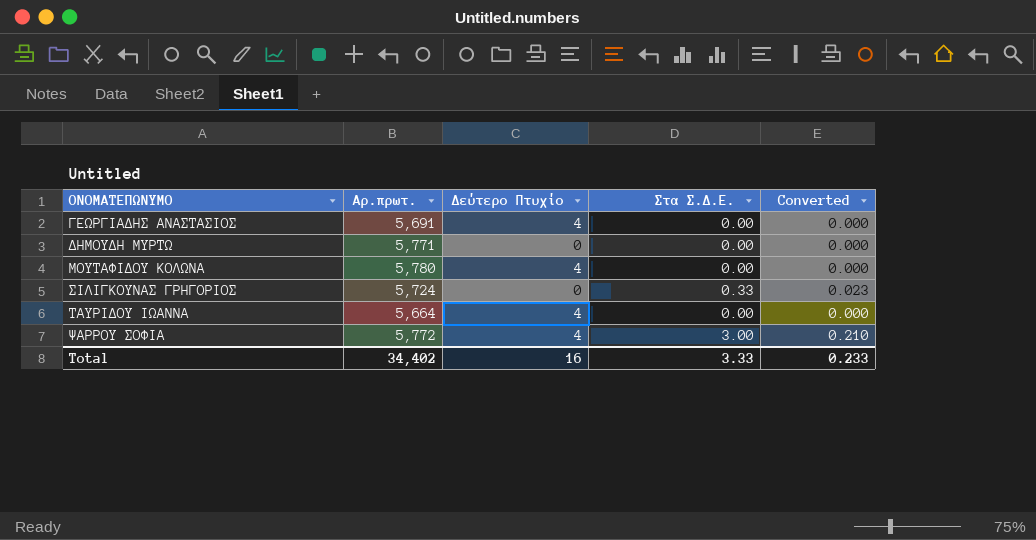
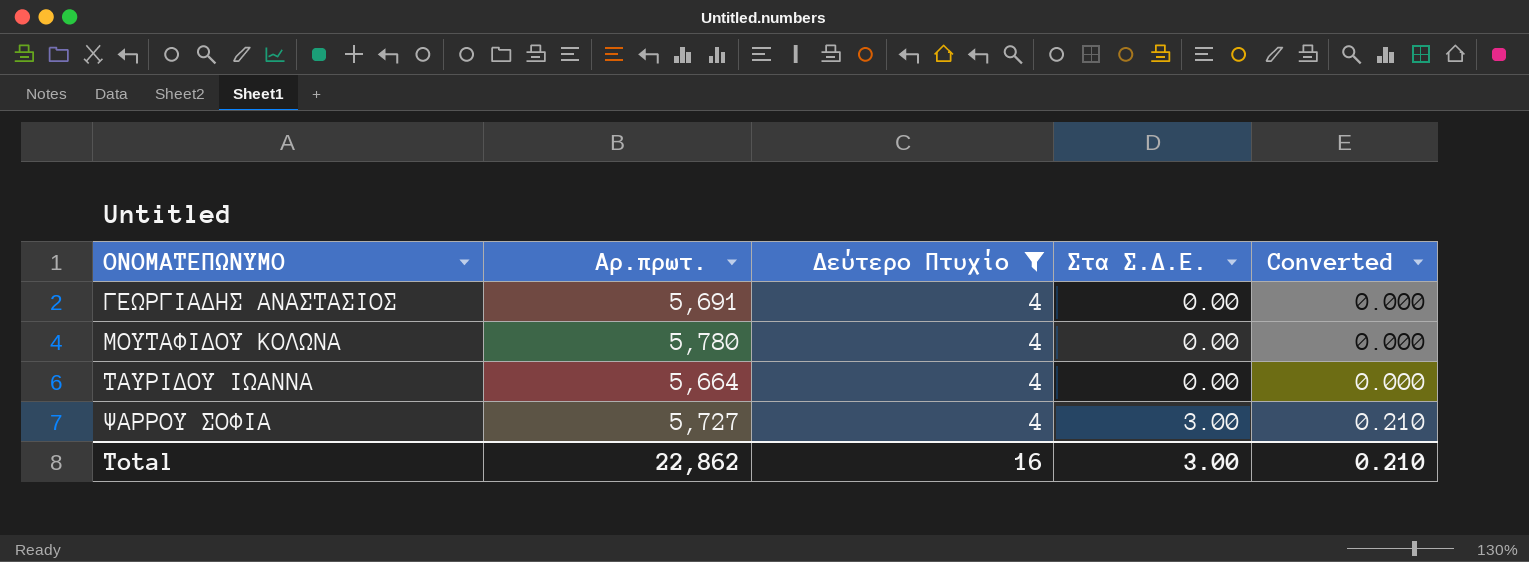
filter: none -> Δεύτερο Πτυχίο = 4
ΨΑΡΡΟΥ ΣΟΦΙΑ | Αρ.πρωτ.: 5,772 -> 5,727
Total | Αρ.πρωτ.: 34,402 -> 22,862
Total | Στα Σ.Δ.Ε.: 3.33 -> 3.00
Total | Converted: 0.233 -> 0.210

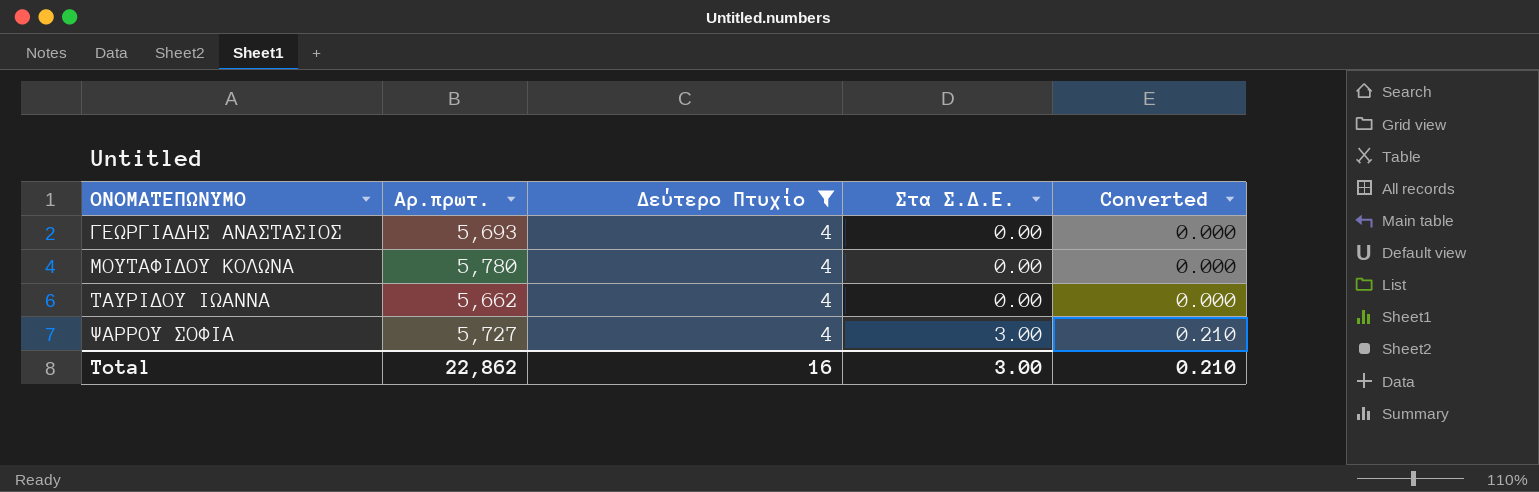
ΓΕΩΡΓΙΑΔΗΣ ΑΝΑΣΤΑΣΙΟΣ | Αρ.πρωτ.: 5,691 -> 5,693
ΤΑΥΡΙΔΟΥ ΙΩΑΝΝΑ | Αρ.πρωτ.: 5,664 -> 5,662

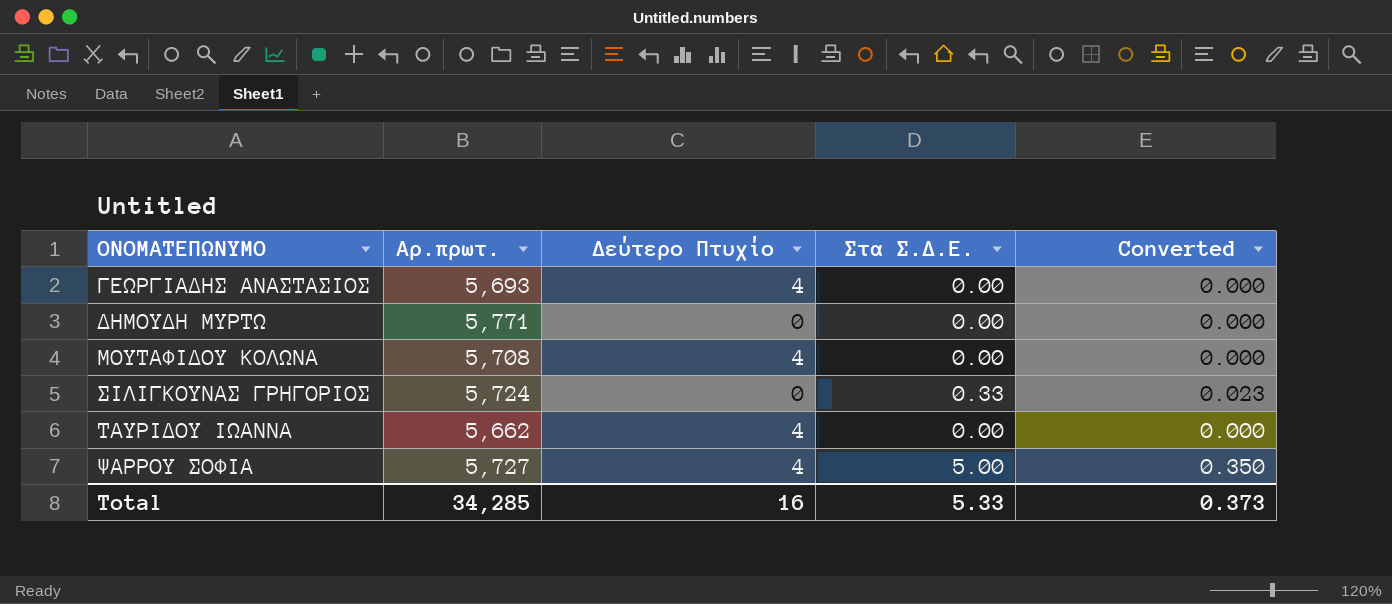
filter: Δεύτερο Πτυχίο = 4 -> none
ΜΟΥΤΑΦΙΔΟΥ ΚΟΛΩΝΑ | Αρ.πρωτ.: 5,780 -> 5,708
ΨΑΡΡΟΥ ΣΟΦΙΑ | Στα Σ.Δ.Ε.: 3.00 -> 5.00
ΨΑΡΡΟΥ ΣΟΦΙΑ | Converted: 0.210 -> 0.350
Total | Αρ.πρωτ.: 22,862 -> 34,285
Total | Στα Σ.Δ.Ε.: 3.00 -> 5.33
Total | Converted: 0.210 -> 0.373

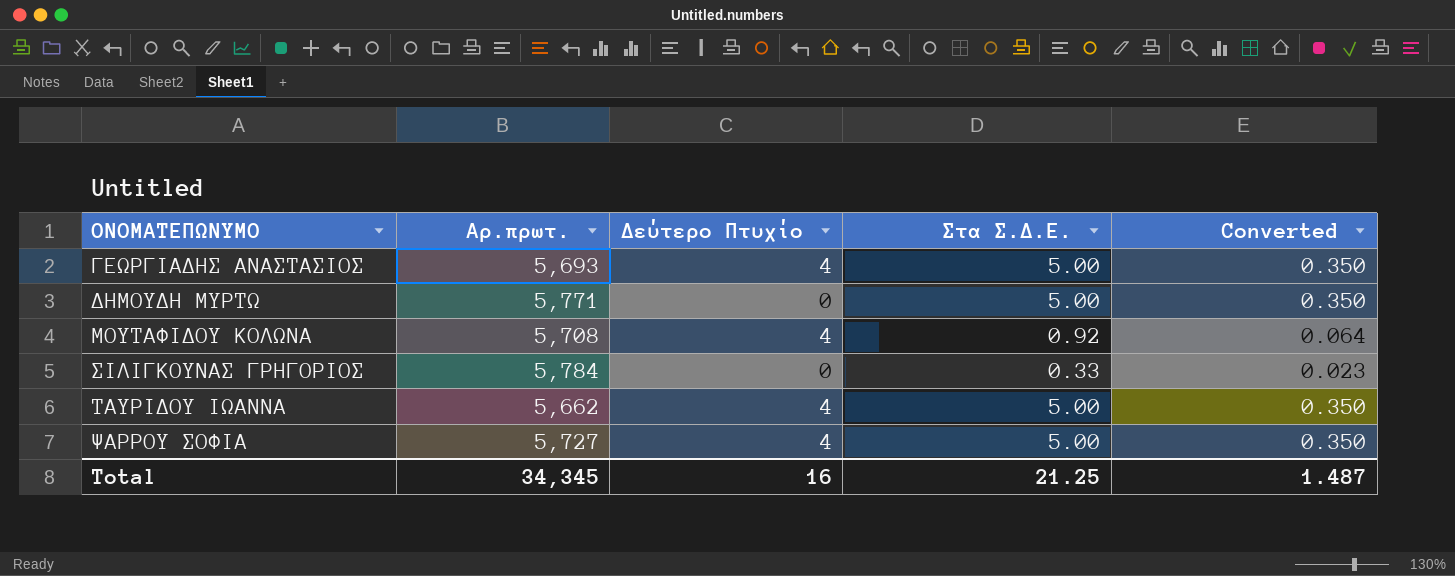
ΓΕΩΡΓΙΑΔΗΣ ΑΝΑΣΤΑΣΙΟΣ | Στα Σ.Δ.Ε.: 0.00 -> 5.00
ΓΕΩΡΓΙΑΔΗΣ ΑΝΑΣΤΑΣΙΟΣ | Converted: 0.000 -> 0.350
ΔΗΜΟΥΔΗ ΜΥΡΤΩ | Στα Σ.Δ.Ε.: 0.00 -> 5.00
ΔΗΜΟΥΔΗ ΜΥΡΤΩ | Converted: 0.000 -> 0.350
ΜΟΥΤΑΦΙΔΟΥ ΚΟΛΩΝΑ | Στα Σ.Δ.Ε.: 0.00 -> 0.92
ΜΟΥΤΑΦΙΔΟΥ ΚΟΛΩΝΑ | Converted: 0.000 -> 0.064
ΣΙΛΙΓΚΟΥΝΑΣ ΓΡΗΓΟΡΙΟΣ | Αρ.πρωτ.: 5,724 -> 5,784
ΤΑΥΡΙΔΟΥ ΙΩΑΝΝΑ | Στα Σ.Δ.Ε.: 0.00 -> 5.00
ΤΑΥΡΙΔΟΥ ΙΩΑΝΝΑ | Converted: 0.000 -> 0.350
Total | Αρ.πρωτ.: 34,285 -> 34,345
Total | Στα Σ.Δ.Ε.: 5.33 -> 21.25
Total | Converted: 0.373 -> 1.487

